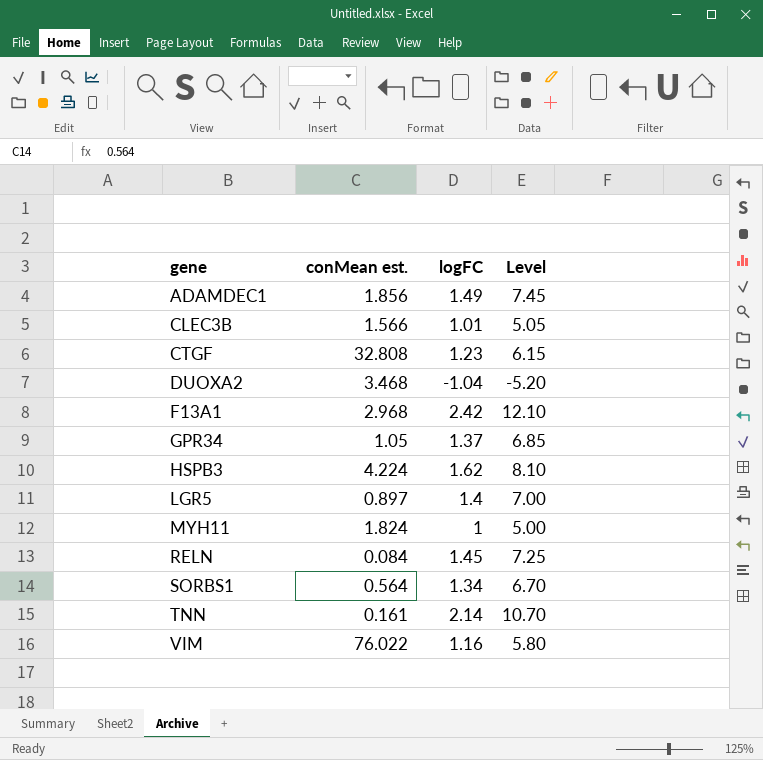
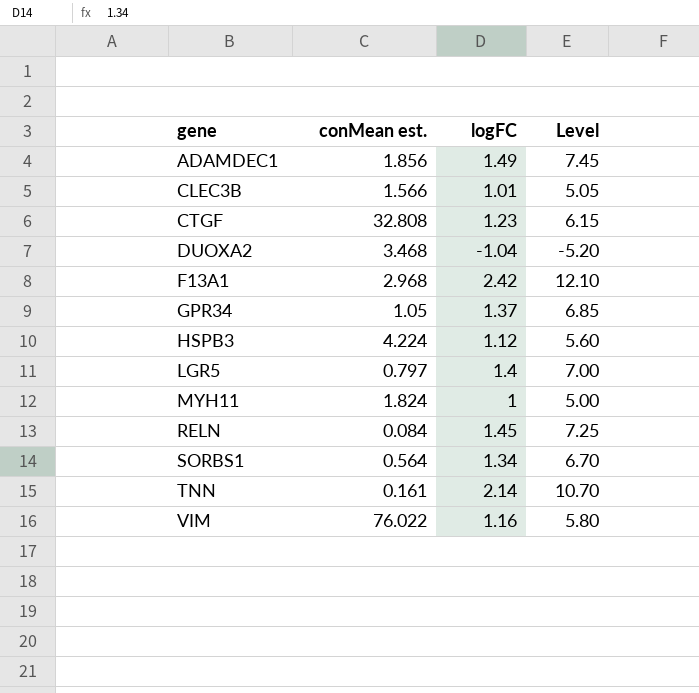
HSPB3 | logFC: 1.62 -> 1.12
HSPB3 | Level: 8.10 -> 5.60
LGR5 | conMean est.: 0.897 -> 0.797

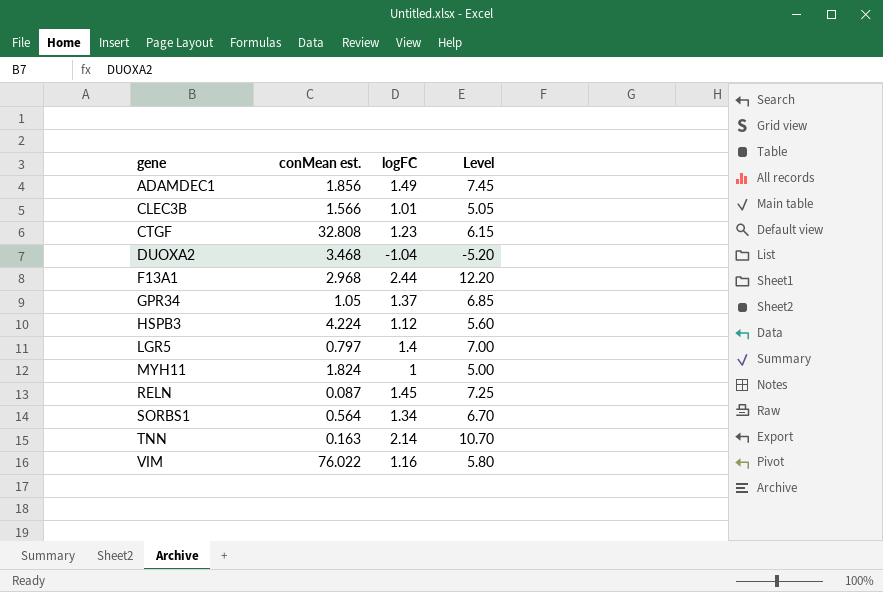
F13A1 | logFC: 2.42 -> 2.44
F13A1 | Level: 12.10 -> 12.20
RELN | conMean est.: 0.084 -> 0.087
TNN | conMean est.: 0.161 -> 0.163

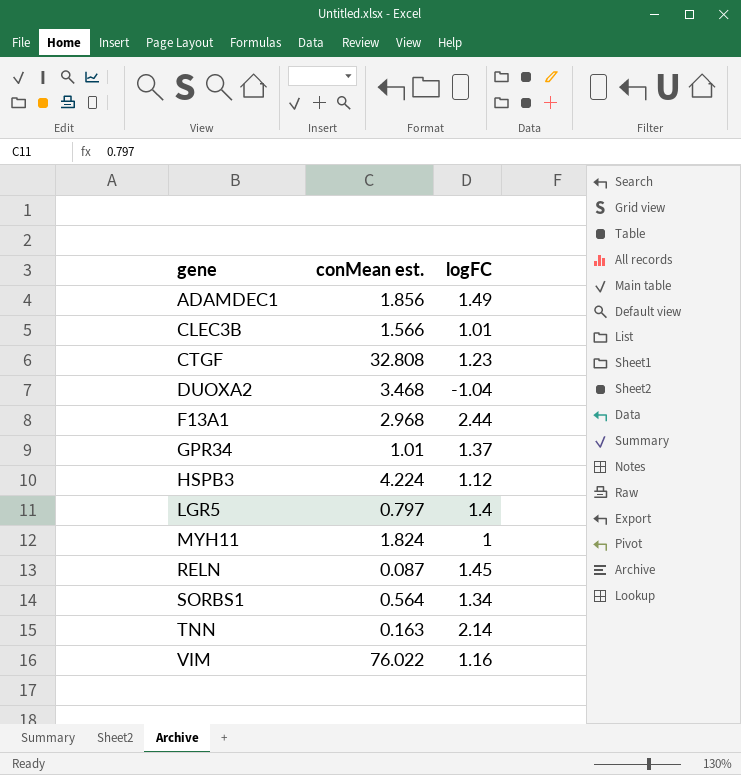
column Level | formula: [logFC] * 5 -> none
GPR34 | conMean est.: 1.05 -> 1.01

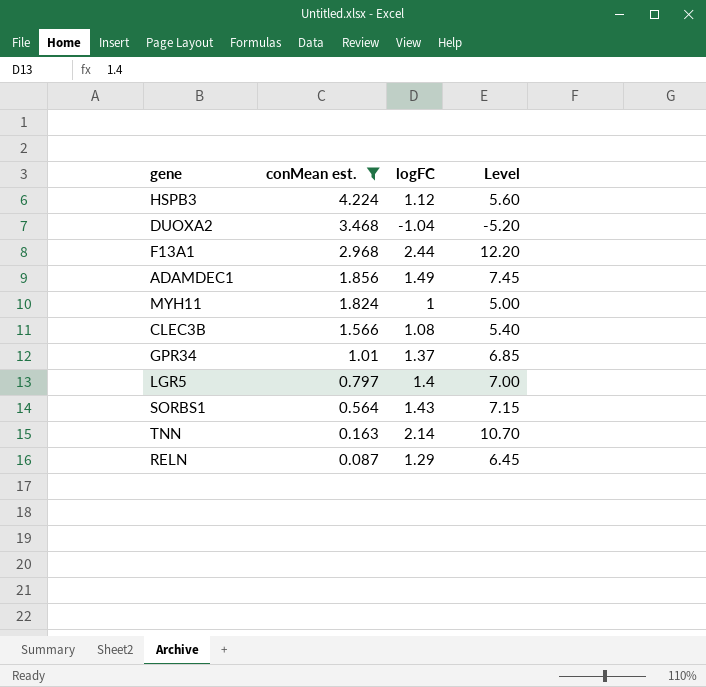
filter: none -> conMean est. <= 4.224
row order: gene ascending -> conMean est. descending
column Level | formula: none -> [logFC] * 5
CLEC3B | logFC: 1.01 -> 1.08
SORBS1 | logFC: 1.34 -> 1.43
RELN | logFC: 1.45 -> 1.29

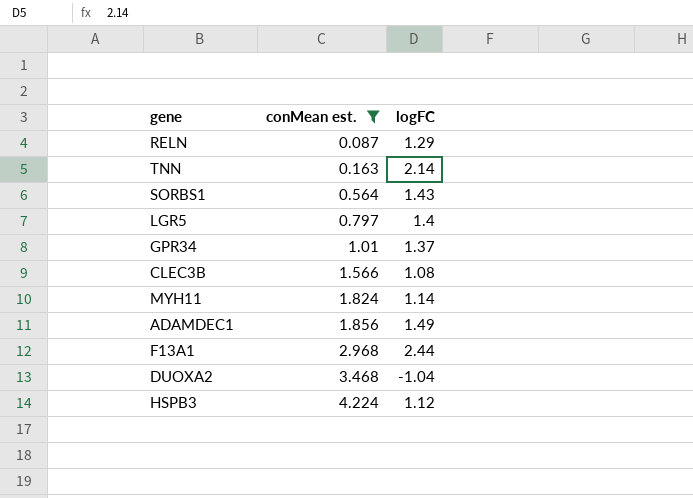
row order: conMean est. descending -> conMean est. ascending
column Level | formula: [logFC] * 5 -> none
MYH11 | logFC: 1 -> 1.14

